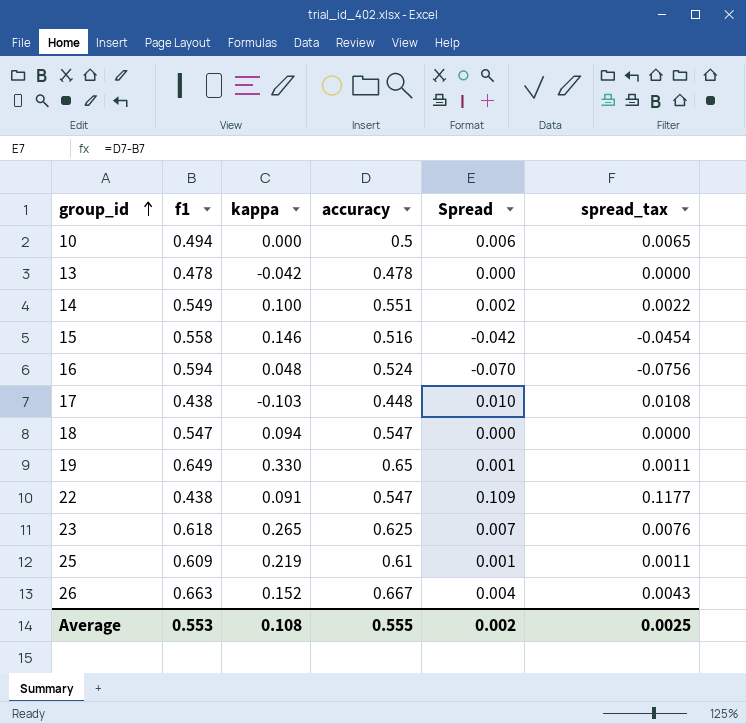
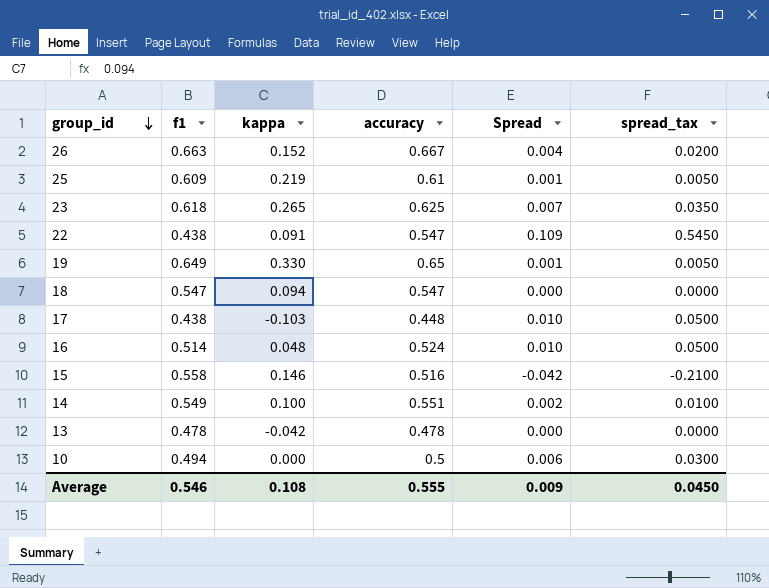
row order: group_id ascending -> group_id descending
column spread_tax | formula: [Spread] * 1.08 -> [Spread] * 5
16 | f1: 0.594 -> 0.514
16 | Spread: -0.070 -> 0.010
Average | f1: 0.553 -> 0.546
Average | Spread: 0.002 -> 0.009
Average | spread_tax: 0.0025 -> 0.0450

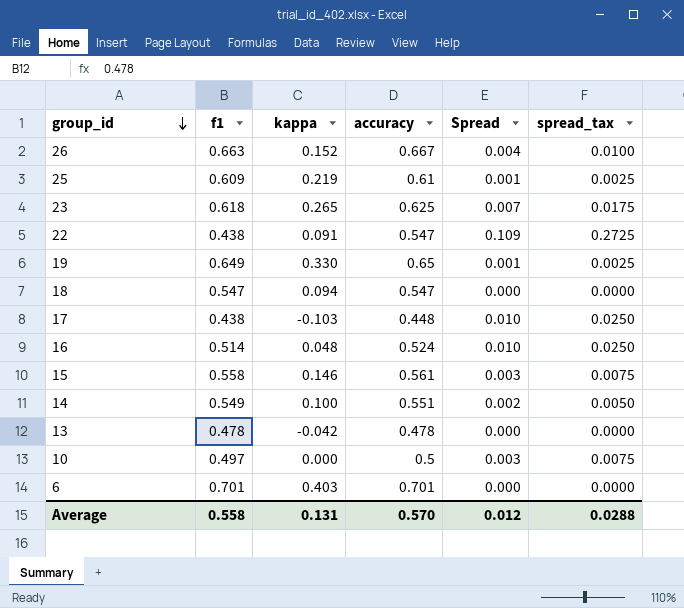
column spread_tax | formula: [Spread] * 5 -> [Spread] * 2.5
15 | accuracy: 0.516 -> 0.561
15 | Spread: -0.042 -> 0.003
10 | f1: 0.494 -> 0.497
10 | Spread: 0.006 -> 0.003
row 6: none -> 0.701 | 0.403 | 0.701 | 0.000 | 0.0000
Average | f1: 0.546 -> 0.558
Average | kappa: 0.108 -> 0.131
Average | accuracy: 0.555 -> 0.570
Average | Spread: 0.009 -> 0.012
Average | spread_tax: 0.0450 -> 0.0288

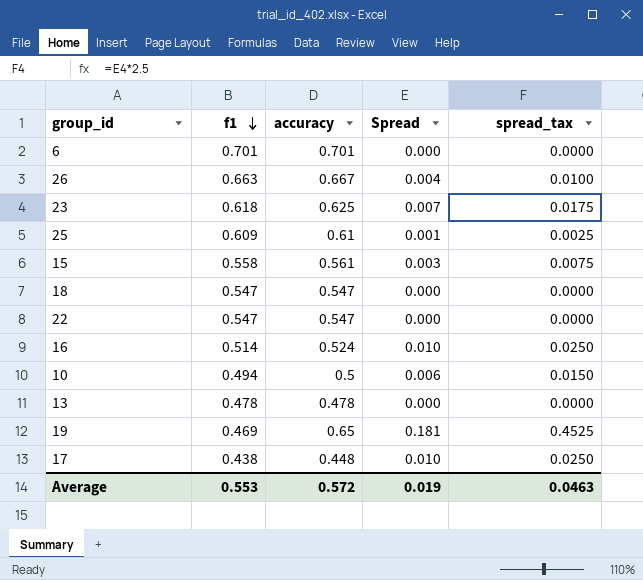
row order: group_id descending -> f1 descending
column kappa | position: 3 -> none
row 14: 0.549 | 0.100 | 0.551 | 0.002 | 0.0050 -> none
22 | f1: 0.438 -> 0.547
22 | Spread: 0.109 -> 0.000
22 | spread_tax: 0.2725 -> 0.0000
10 | f1: 0.497 -> 0.494
10 | Spread: 0.003 -> 0.006
10 | spread_tax: 0.0075 -> 0.0150
19 | f1: 0.649 -> 0.469
19 | Spread: 0.001 -> 0.181
19 | spread_tax: 0.0025 -> 0.4525
Average | f1: 0.558 -> 0.553
Average | accuracy: 0.570 -> 0.572
Average | Spread: 0.012 -> 0.019
Average | spread_tax: 0.0288 -> 0.0463

